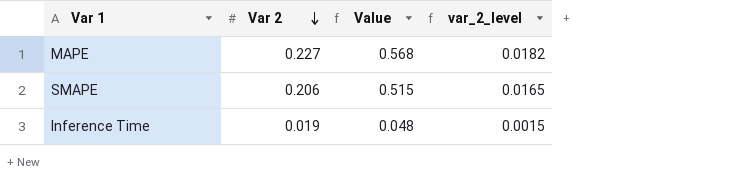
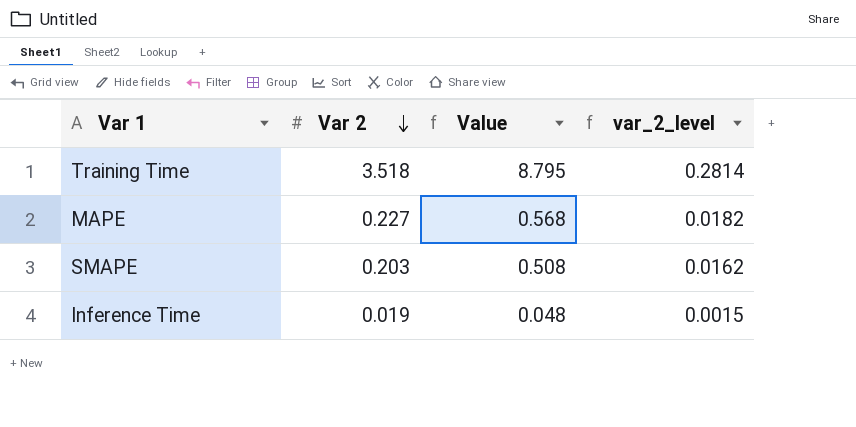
row Training Time: none -> 3.518 | 8.795 | 0.2814
SMAPE | Var 2: 0.206 -> 0.203
SMAPE | Value: 0.515 -> 0.508
SMAPE | var_2_level: 0.0165 -> 0.0162

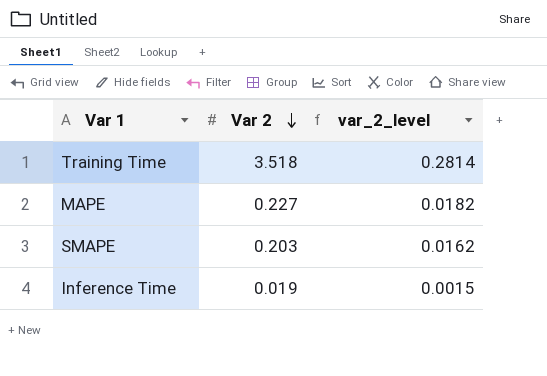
column Value | formula: [Var 2] * 2.5 -> none

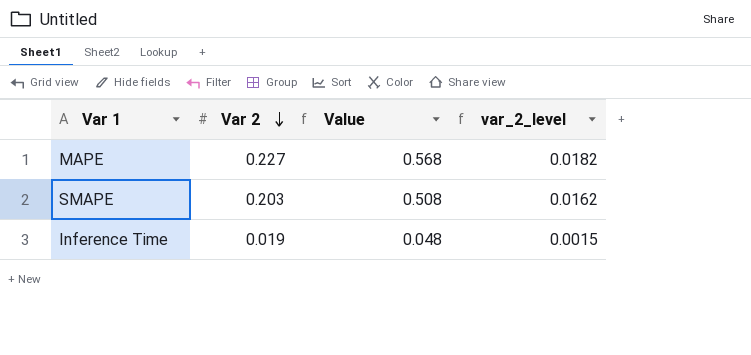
column Value | formula: none -> [Var 2] * 2.5
row Training Time: 3.518 | 0.2814 -> none

